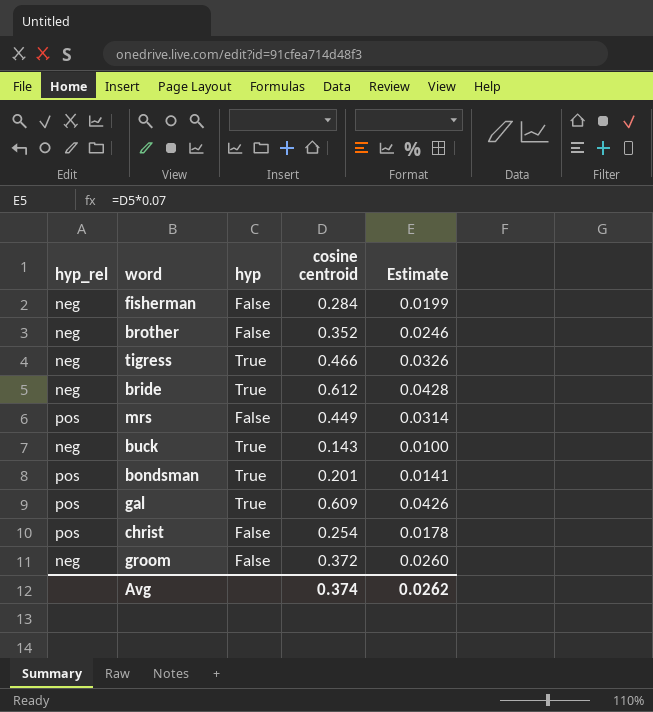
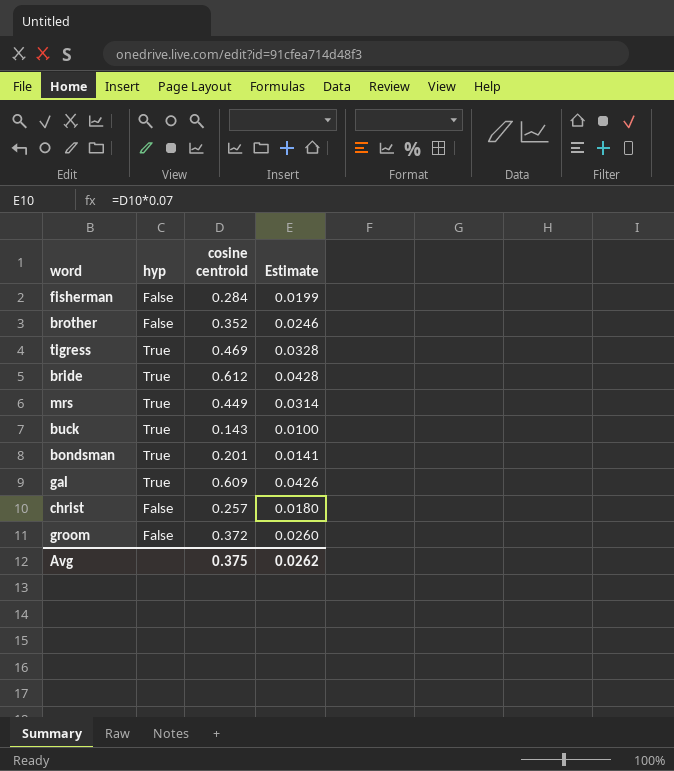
column hyp_rel | position: 1 -> none
tigress | cosine centroid: 0.466 -> 0.469
tigress | Estimate: 0.0326 -> 0.0328
mrs | hyp: False -> True
christ | cosine centroid: 0.254 -> 0.257
christ | Estimate: 0.0178 -> 0.0180
Avg | cosine centroid: 0.374 -> 0.375

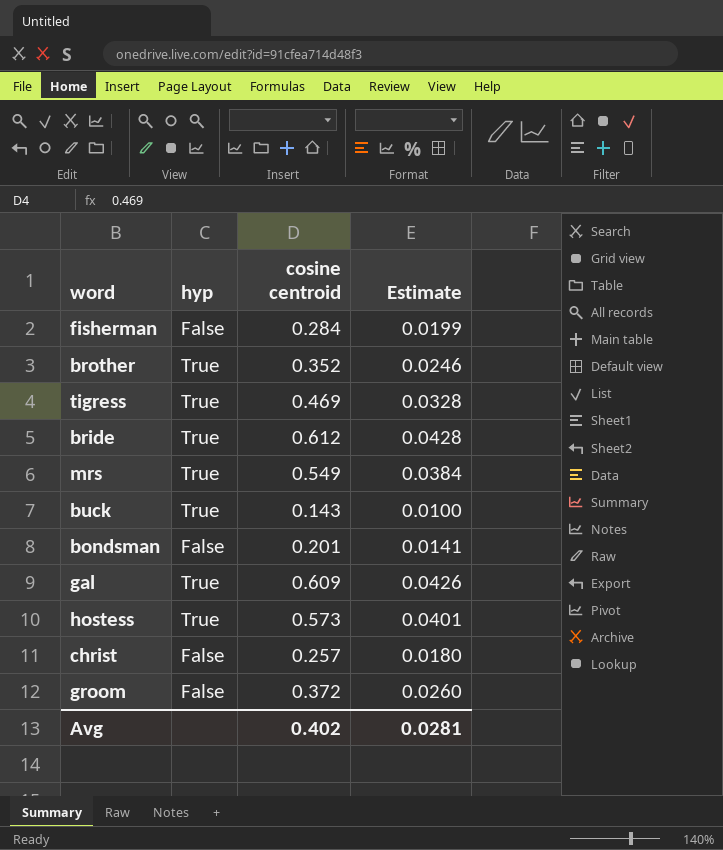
brother | hyp: False -> True
mrs | cosine centroid: 0.449 -> 0.549
mrs | Estimate: 0.0314 -> 0.0384
bondsman | hyp: True -> False
row hostess: none -> True | 0.573 | 0.0401
Avg | cosine centroid: 0.375 -> 0.402
Avg | Estimate: 0.0262 -> 0.0281

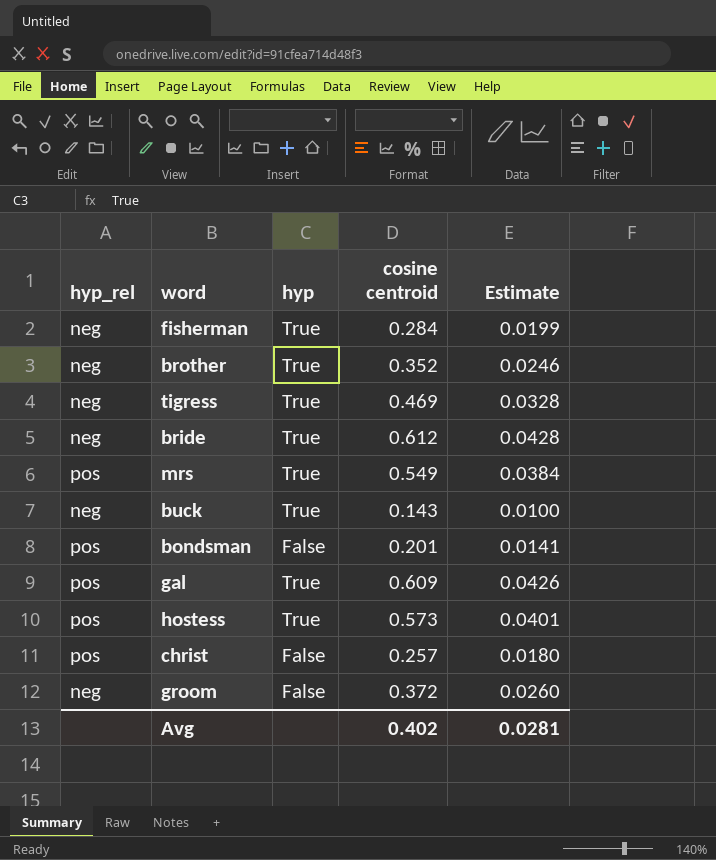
column hyp_rel | position: none -> 1
fisherman | hyp: False -> True

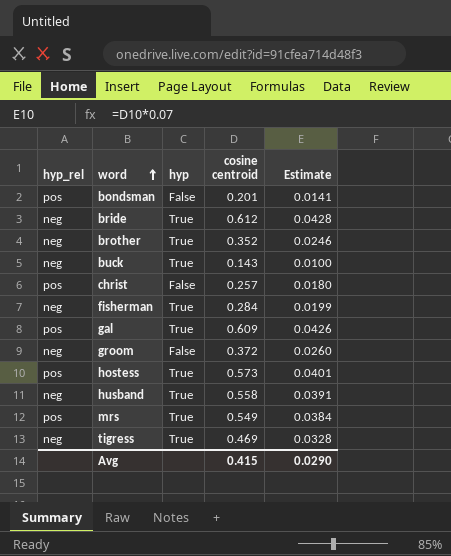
row order: none -> word ascending
row husband: none -> neg | True | 0.558 | 0.0391
Avg | cosine centroid: 0.402 -> 0.415
Avg | Estimate: 0.0281 -> 0.0290

